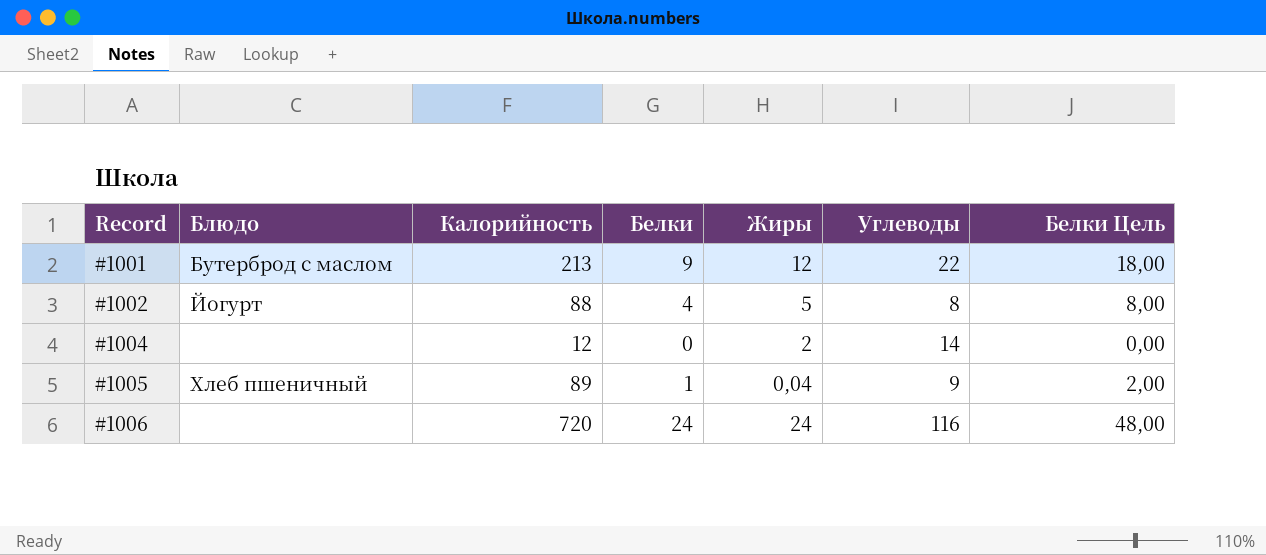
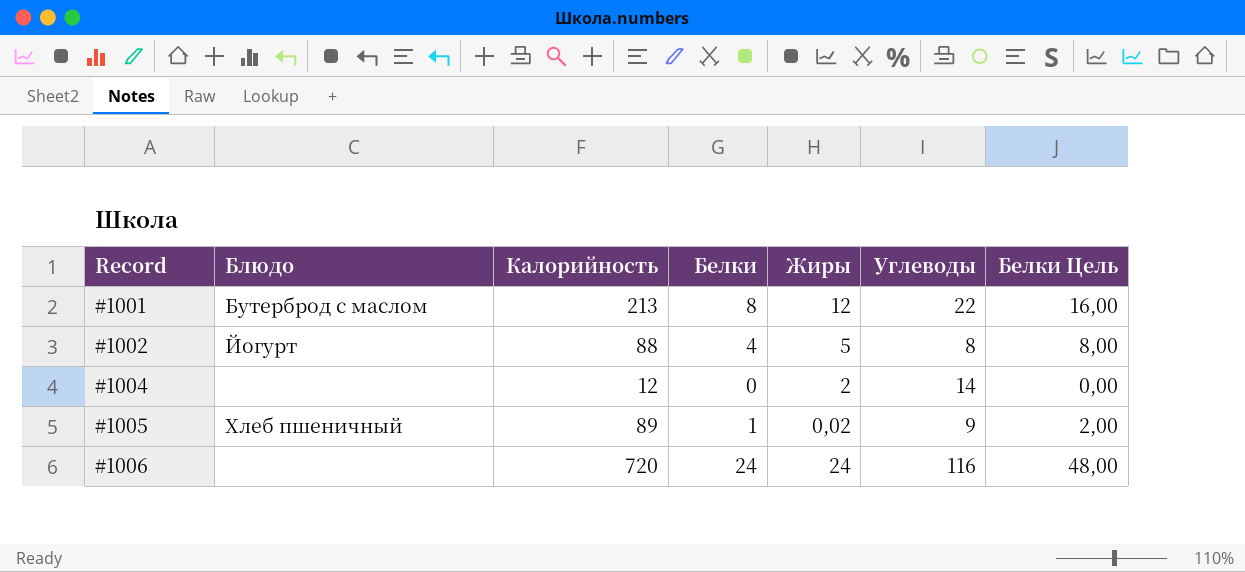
#1001 | Белки: 9 -> 8
#1001 | Белки Цель: 18,00 -> 16,00
#1005 | Жиры: 0,04 -> 0,02

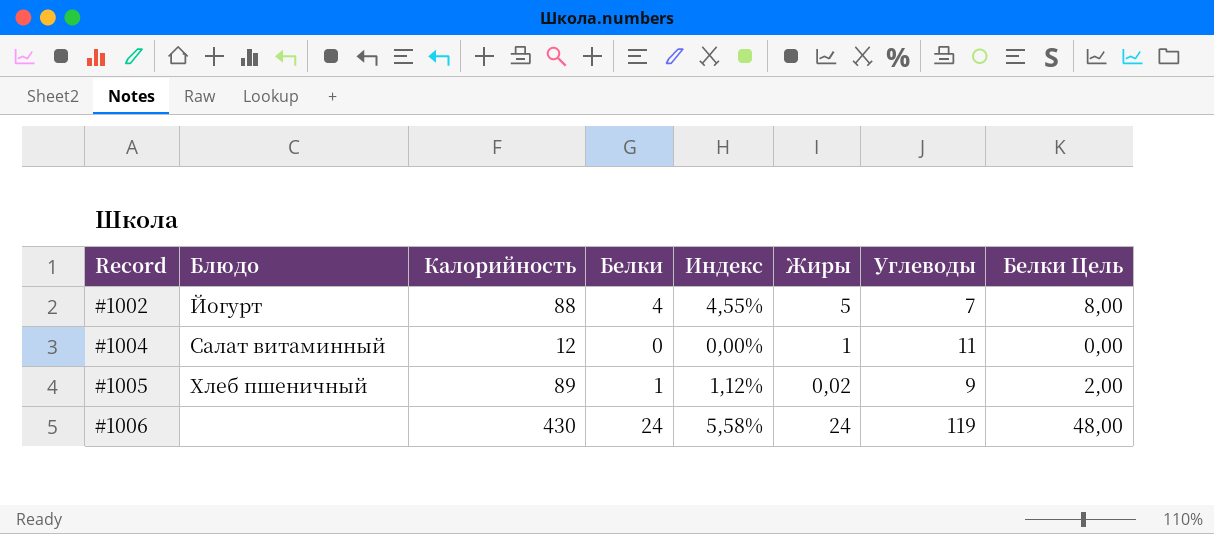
column Индекс | formula: none -> [Белки] / [Калорийность]
row #1001: Бутерброд с маслом | 213 | 8 | 12 | 22 | 16,00 -> none
#1002 | Углеводы: 8 -> 7
#1004 | Блюдо: none -> Салат витаминный
#1004 | Жиры: 2 -> 1
#1004 | Углеводы: 14 -> 11
#1006 | Калорийность: 720 -> 430
#1006 | Углеводы: 116 -> 119

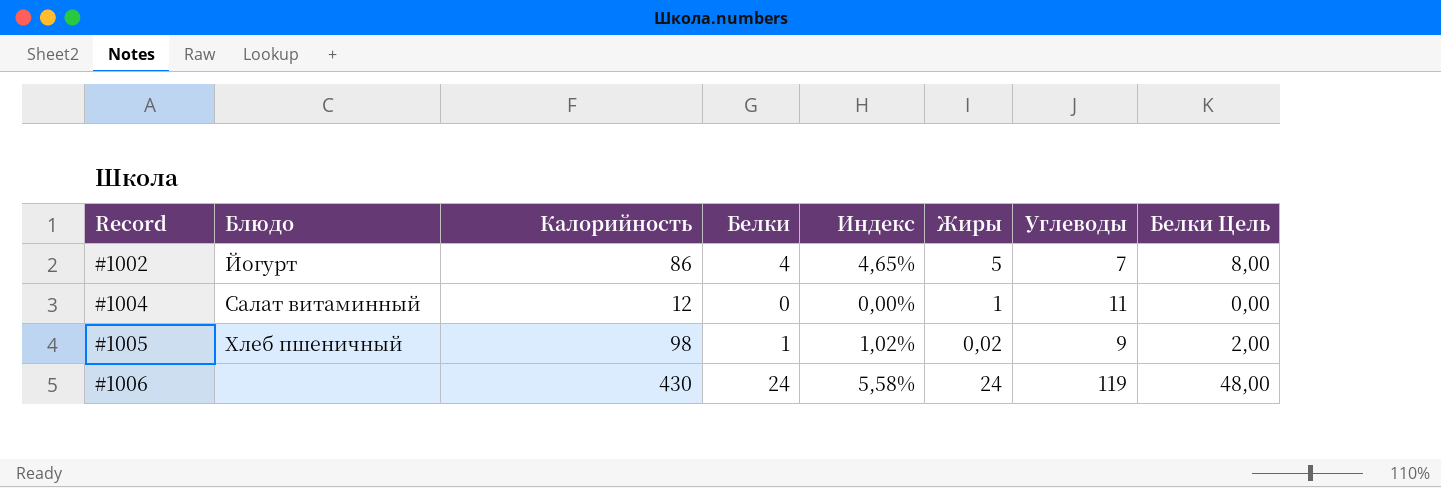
#1002 | Калорийность: 88 -> 86
#1002 | Индекс: 4,55% -> 4,65%
#1005 | Калорийность: 89 -> 98
#1005 | Индекс: 1,12% -> 1,02%

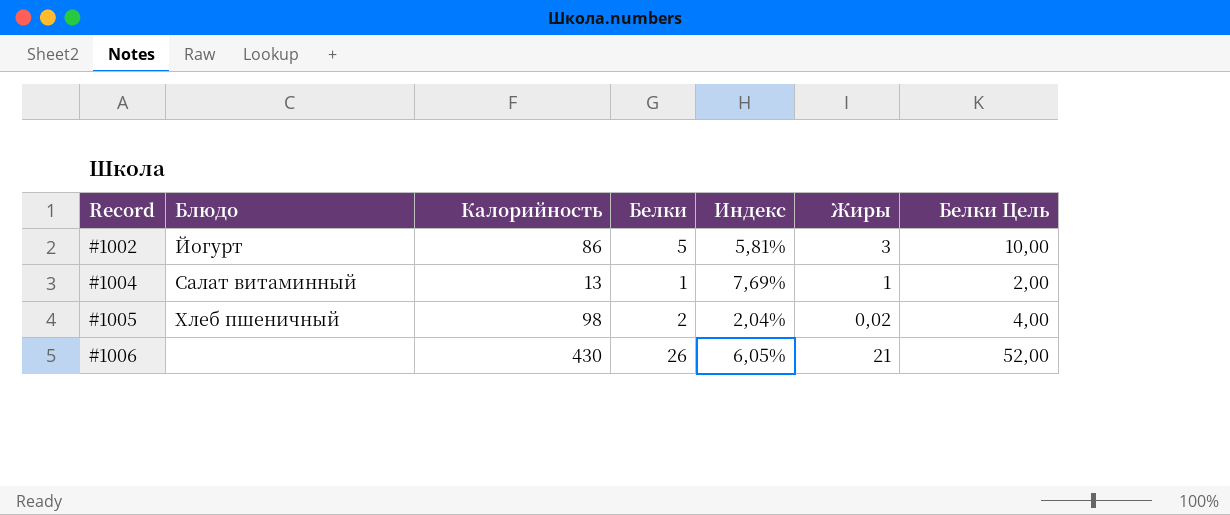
column Углеводы | position: 7 -> none
#1002 | Белки: 4 -> 5
#1002 | Индекс: 4,65% -> 5,81%
#1002 | Жиры: 5 -> 3
#1002 | Белки Цель: 8,00 -> 10,00
#1004 | Калорийность: 12 -> 13
#1004 | Белки: 0 -> 1
#1004 | Индекс: 0,00% -> 7,69%
#1004 | Белки Цель: 0,00 -> 2,00
#1005 | Белки: 1 -> 2
#1005 | Индекс: 1,02% -> 2,04%
#1005 | Белки Цель: 2,00 -> 4,00
#1006 | Белки: 24 -> 26
#1006 | Индекс: 5,58% -> 6,05%
#1006 | Жиры: 24 -> 21
#1006 | Белки Цель: 48,00 -> 52,00

